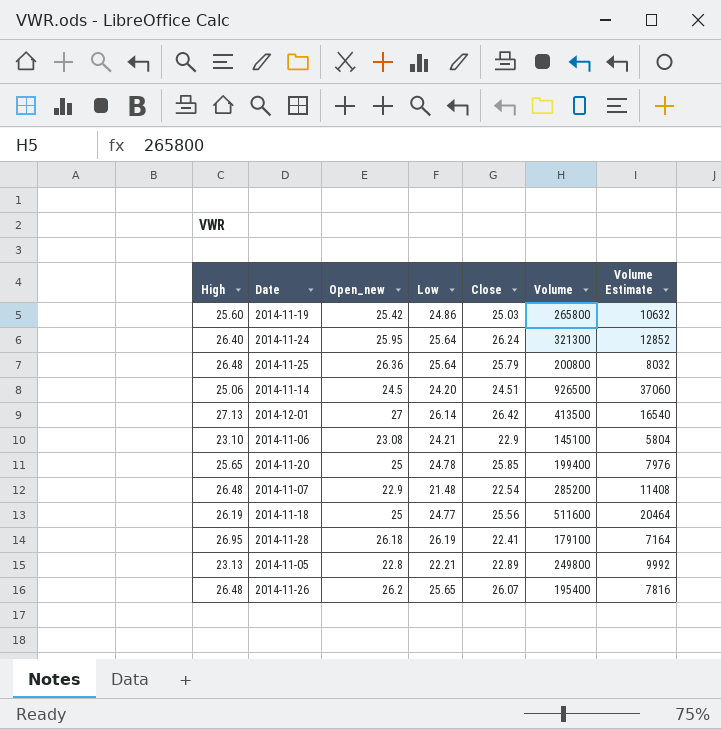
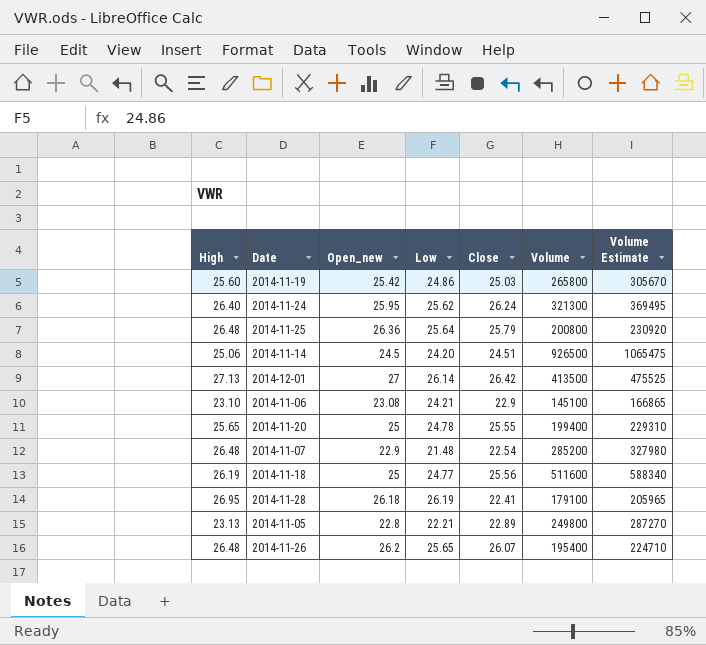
column Volume Estimate | formula: [Volume] * 0.04 -> [Volume] * 1.15
2014-11-24 | Low: 25.64 -> 25.62
2014-11-20 | Close: 25.85 -> 25.55

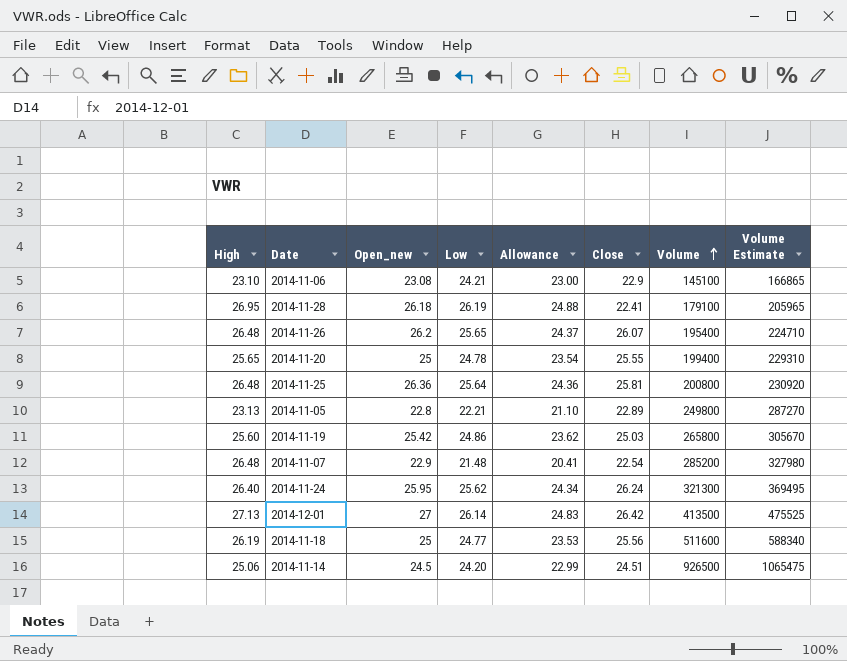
row order: none -> Volume ascending
column Allowance | formula: none -> [Low] * 0.95
2014-11-25 | Close: 25.79 -> 25.81

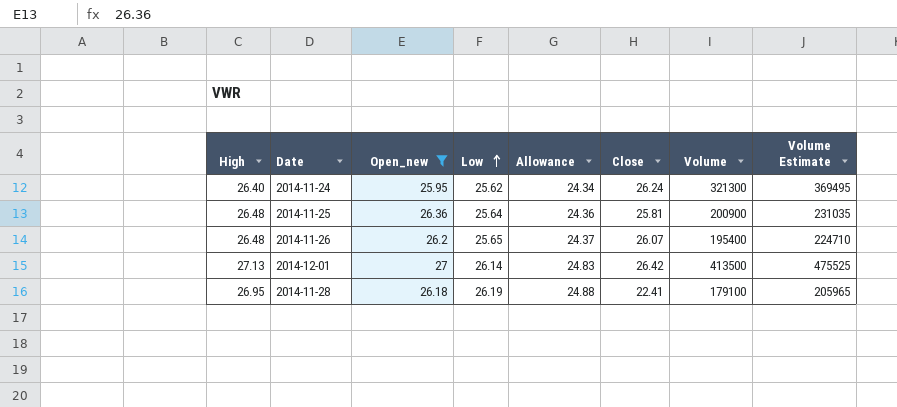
filter: none -> Open_new >= 25.95
row order: Volume ascending -> Low ascending
2014-11-25 | Volume: 200800 -> 200900
2014-11-25 | Volume Estimate: 230920 -> 231035

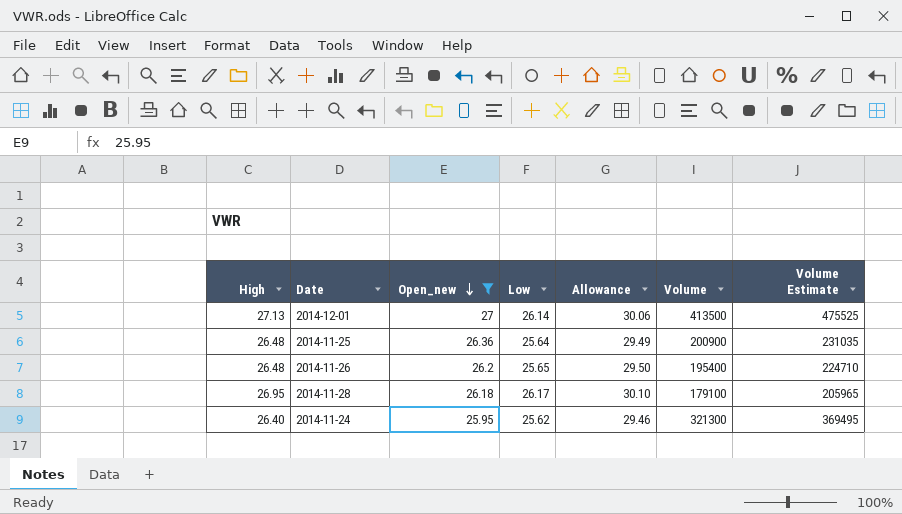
row order: Low ascending -> Open_new descending
column Close | position: 6 -> none
column Allowance | formula: [Low] * 0.95 -> [Low] * 1.15
2014-11-28 | Low: 26.19 -> 26.17

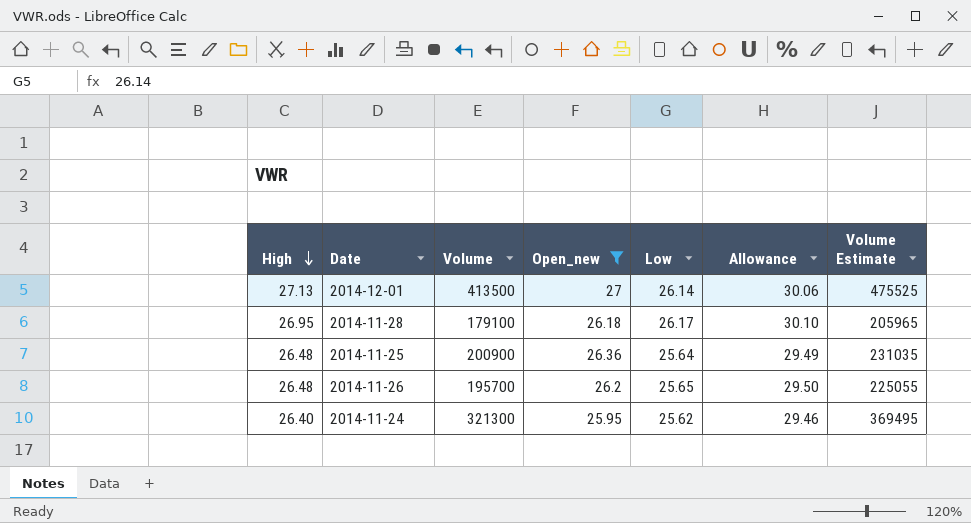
row order: Open_new descending -> High descending
column Volume | position: 6 -> 3
2014-11-26 | Volume: 195400 -> 195700
2014-11-26 | Volume Estimate: 224710 -> 225055

